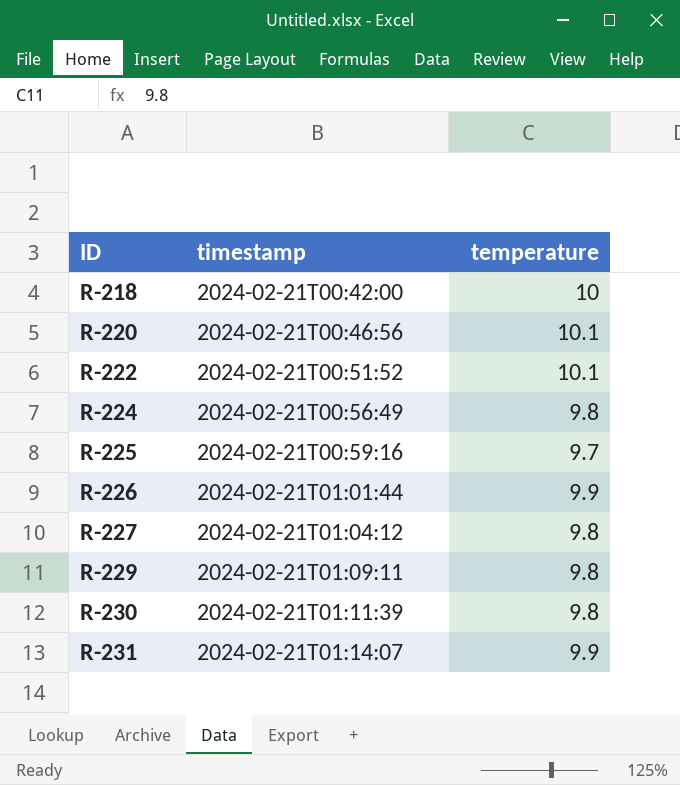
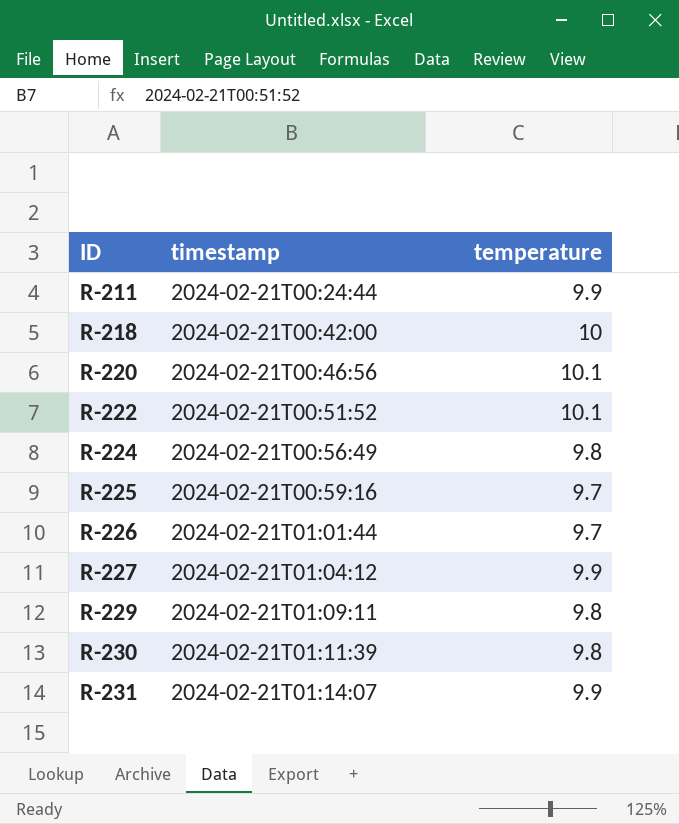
row R-211: none -> 2024-02-21T00:24:44 | 9.9
R-226 | temperature: 9.9 -> 9.7
R-227 | temperature: 9.8 -> 9.9

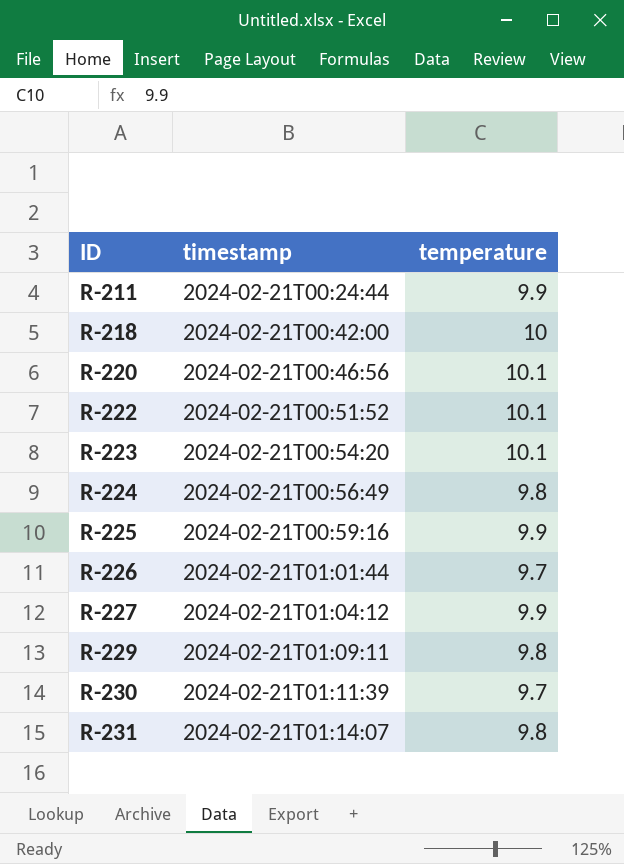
row R-223: none -> 2024-02-21T00:54:20 | 10.1
R-225 | temperature: 9.7 -> 9.9
R-230 | temperature: 9.8 -> 9.7
R-231 | temperature: 9.9 -> 9.8

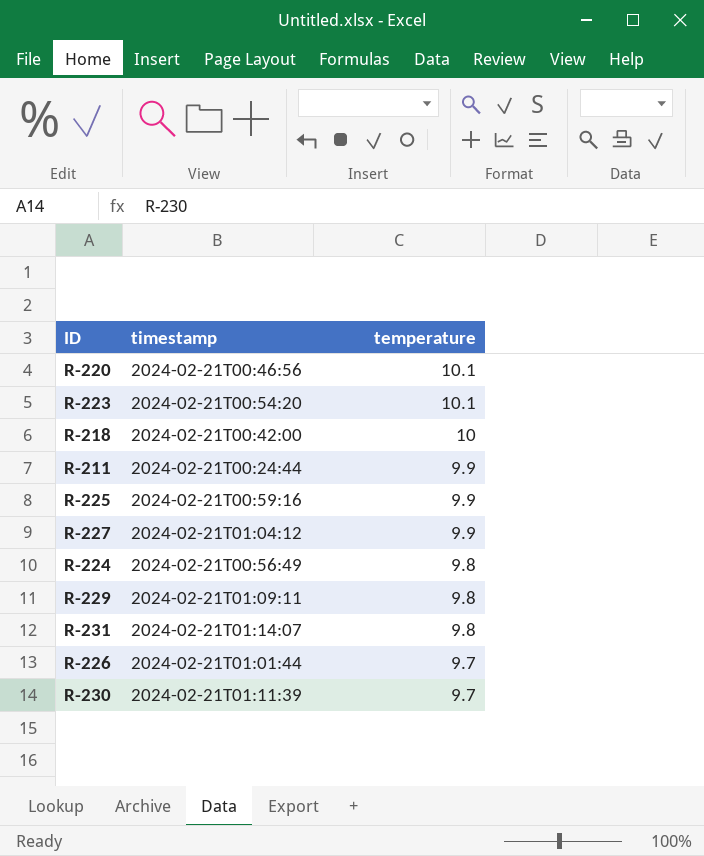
row order: ID ascending -> temperature descending
row R-222: 2024-02-21T00:51:52 | 10.1 -> none

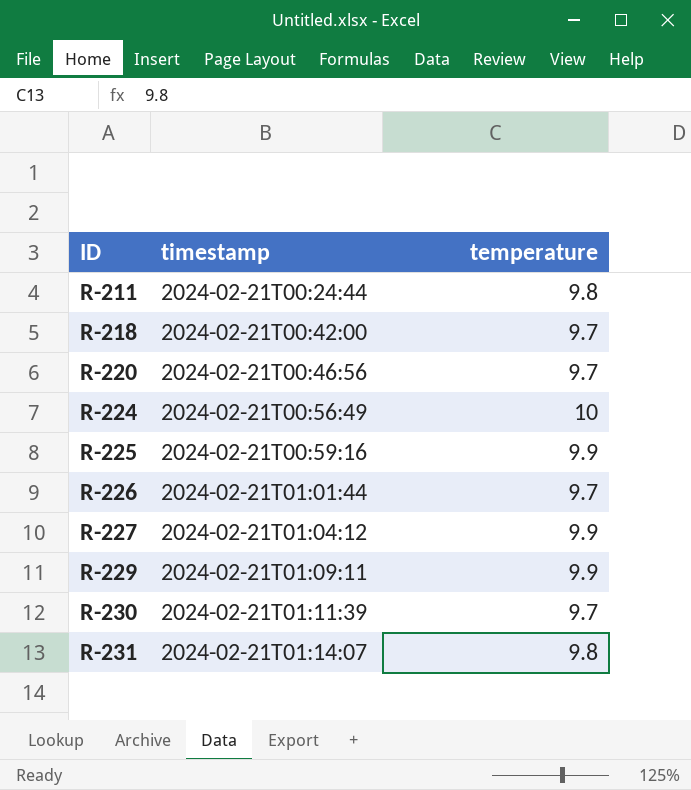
row order: temperature descending -> ID ascending
row R-223: 2024-02-21T00:54:20 | 10.1 -> none
R-211 | temperature: 9.9 -> 9.8
R-218 | temperature: 10 -> 9.7
R-220 | temperature: 10.1 -> 9.7
R-224 | temperature: 9.8 -> 10
R-229 | temperature: 9.8 -> 9.9

